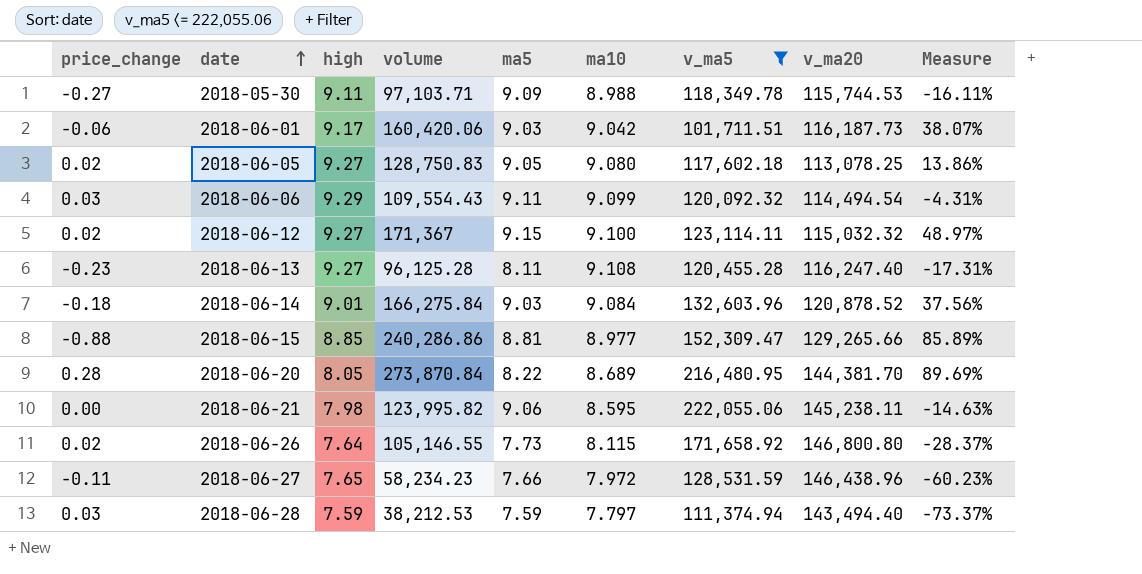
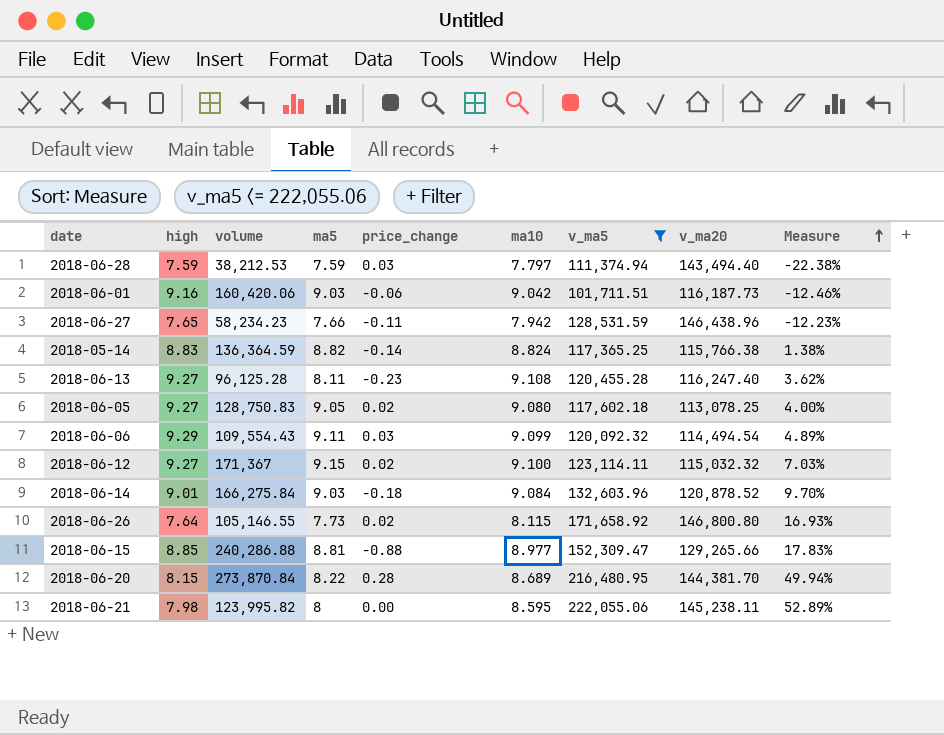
row order: date ascending -> Measure ascending
column price_change | position: 1 -> 5
column Measure | formula: ([volume] - [v_ma20]) / [v_ma20] -> ([v_ma5] - [v_ma20]) / [v_ma20]
row 2018-05-30: -0.27 | 9.11 | 97,103.71 | 9.09 | 8.988 | 118,349.78 | 115,744.53 | -16.11% -> none
2018-06-01 | high: 9.17 -> 9.16
2018-06-27 | ma10: 7.972 -> 7.942
row 2018-05-14: none -> 8.83 | 136,364.59 | 8.82 | -0.14 | 8.824 | 117,365.25 | 115,766.38 | 1.38%
2018-06-15 | volume: 240,286.86 -> 240,286.88
2018-06-20 | high: 8.05 -> 8.15
2018-06-21 | ma5: 9.06 -> 8

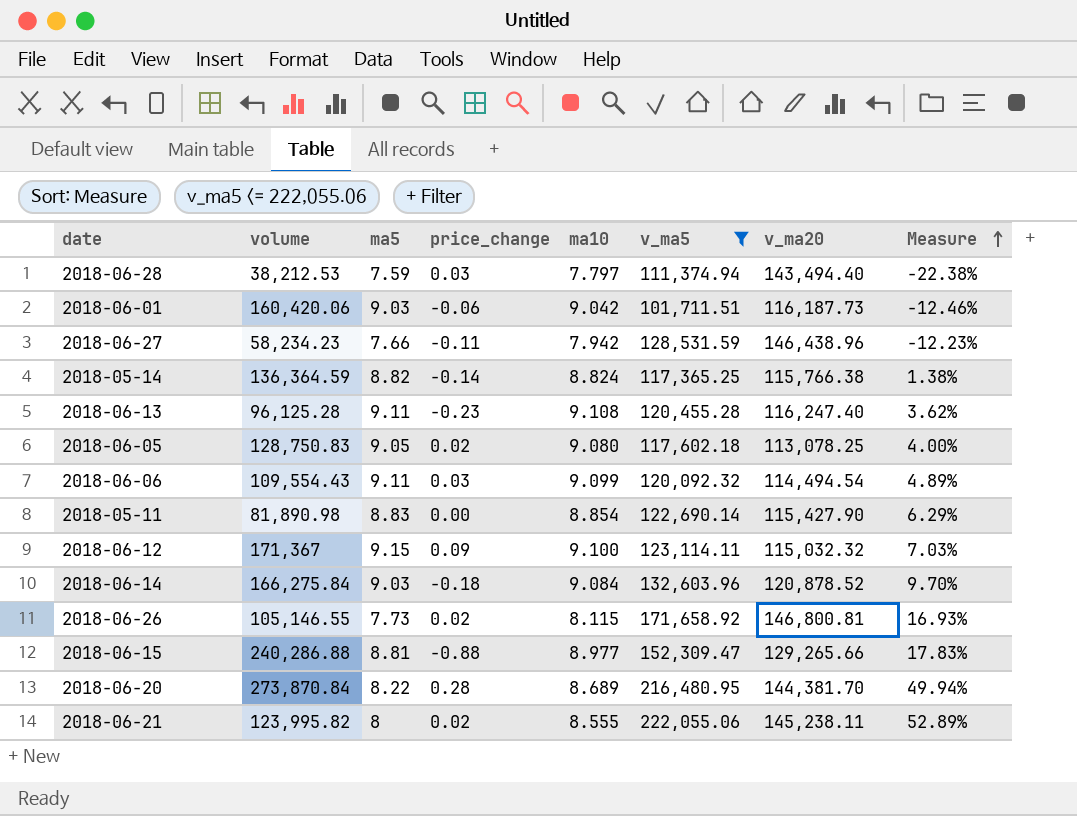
column high | position: 2 -> none
2018-06-13 | ma5: 8.11 -> 9.11
row 2018-05-11: none -> 81,890.98 | 8.83 | 0.00 | 8.854 | 122,690.14 | 115,427.90 | 6.29%
2018-06-12 | price_change: 0.02 -> 0.09
2018-06-26 | v_ma20: 146,800.80 -> 146,800.81
2018-06-21 | price_change: 0.00 -> 0.02
2018-06-21 | ma10: 8.595 -> 8.555

